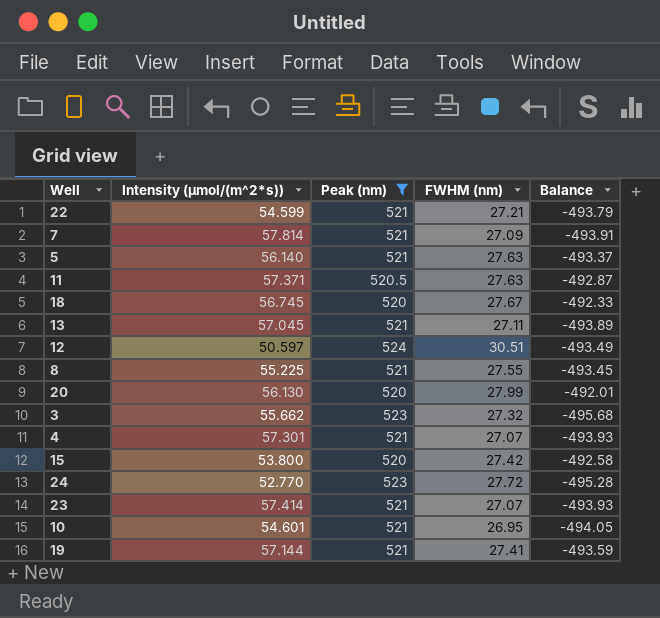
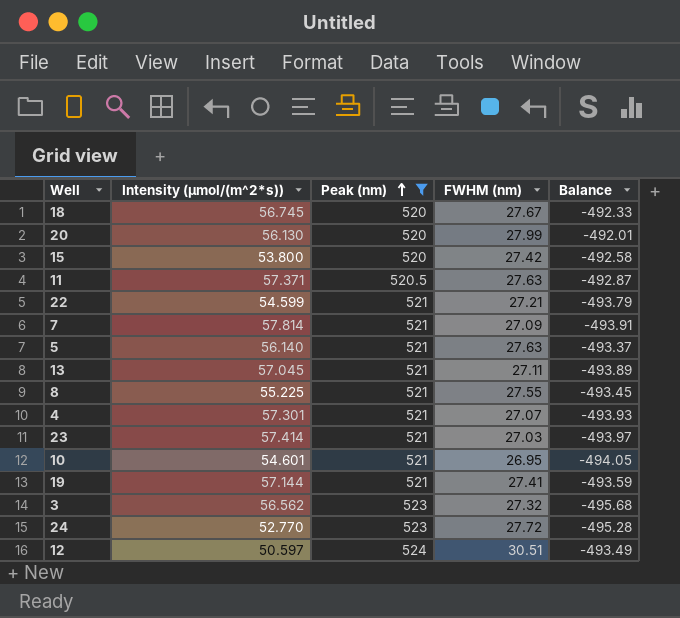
row order: none -> Peak (nm) ascending
23 | FWHM (nm): 27.07 -> 27.03
23 | Balance: -493.93 -> -493.97
3 | Intensity (µmol/(m^2*s)): 55.662 -> 56.562

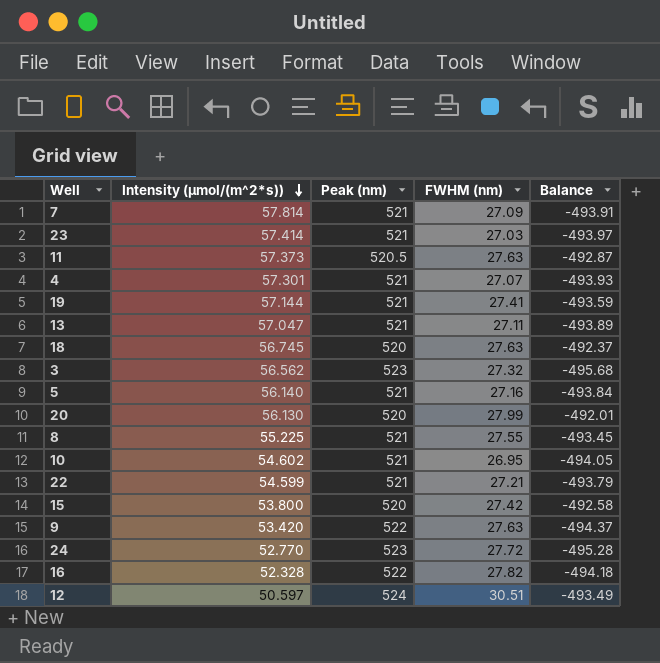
filter: Peak (nm) != 522 -> none
row order: Peak (nm) ascending -> Intensity (µmol/(m^2*s)) descending
11 | Intensity (µmol/(m^2*s)): 57.371 -> 57.373
13 | Intensity (µmol/(m^2*s)): 57.045 -> 57.047
18 | FWHM (nm): 27.67 -> 27.63
18 | Balance: -492.33 -> -492.37
5 | FWHM (nm): 27.63 -> 27.16
5 | Balance: -493.37 -> -493.84
10 | Intensity (µmol/(m^2*s)): 54.601 -> 54.602

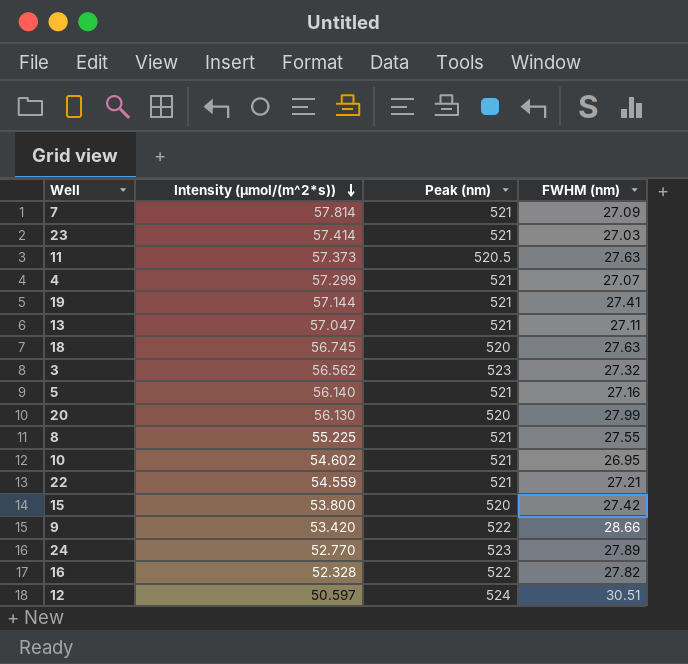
column Balance | formula: [FWHM (nm)] - [Peak (nm)] -> none
4 | Intensity (µmol/(m^2*s)): 57.301 -> 57.299
22 | Intensity (µmol/(m^2*s)): 54.599 -> 54.559
9 | FWHM (nm): 27.63 -> 28.66
24 | FWHM (nm): 27.72 -> 27.89

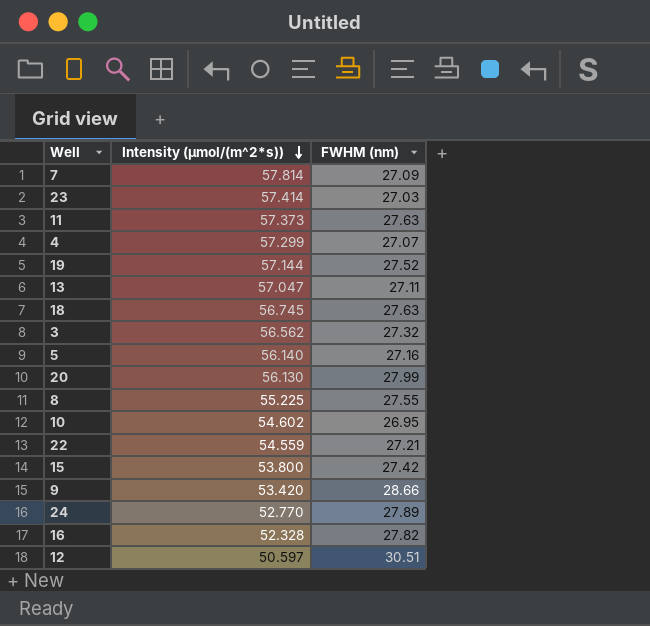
column Peak (nm) | position: 3 -> none
19 | FWHM (nm): 27.41 -> 27.52

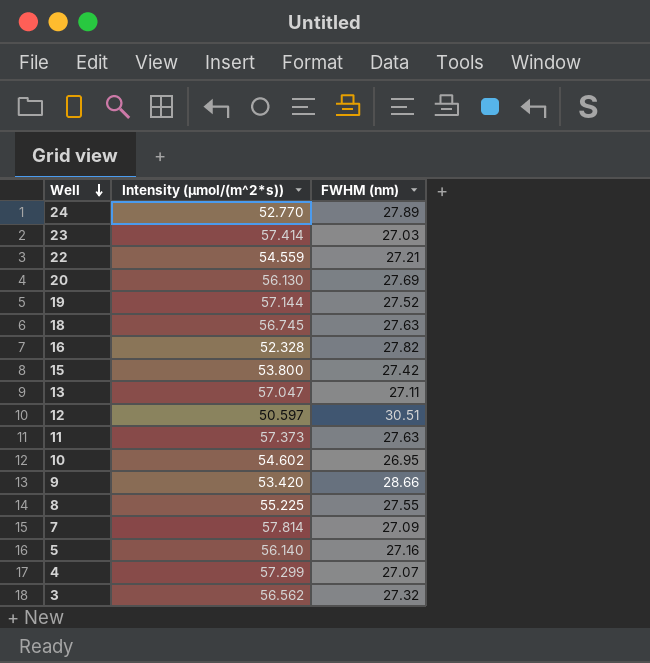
row order: Intensity (µmol/(m^2*s)) descending -> Well descending
20 | FWHM (nm): 27.99 -> 27.69

